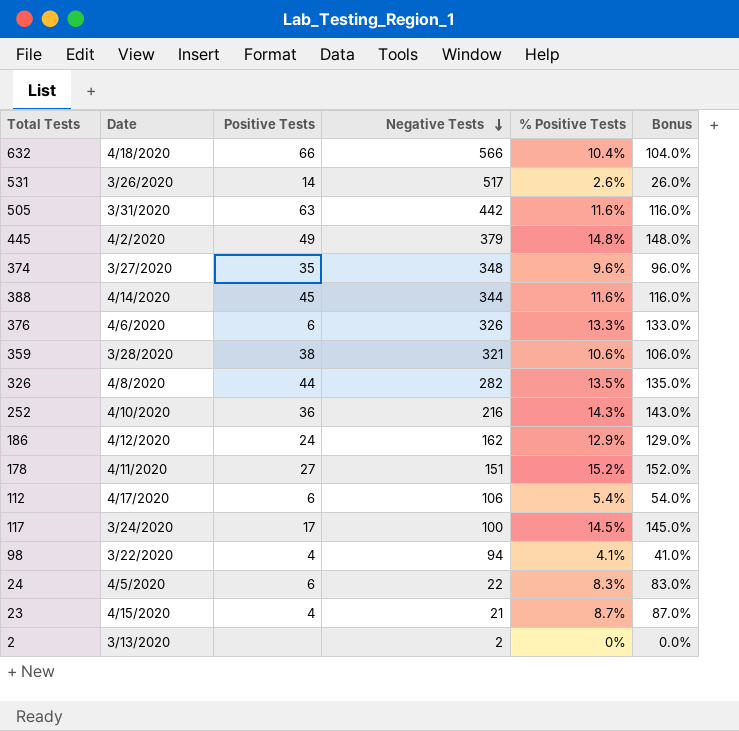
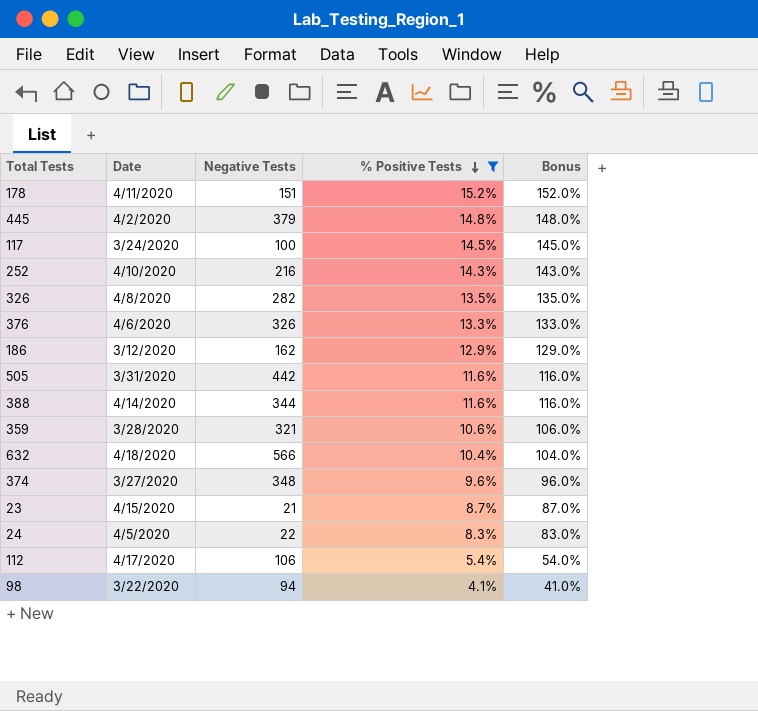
filter: none -> % Positive Tests >= 4.1%
row order: Negative Tests descending -> % Positive Tests descending
column Positive Tests | position: 3 -> none
186 | Date: 4/12/2020 -> 3/12/2020

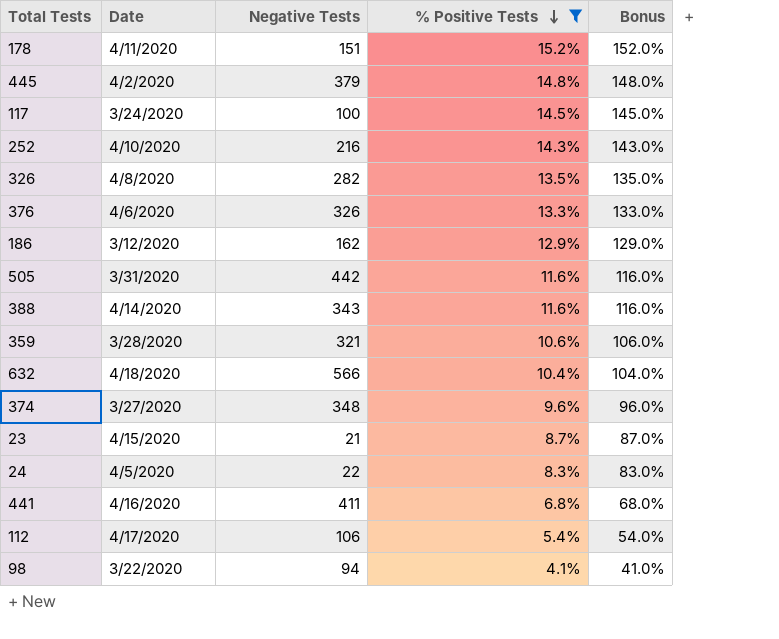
388 | Negative Tests: 344 -> 343
row 441: none -> 4/16/2020 | 411 | 6.8% | 68.0%

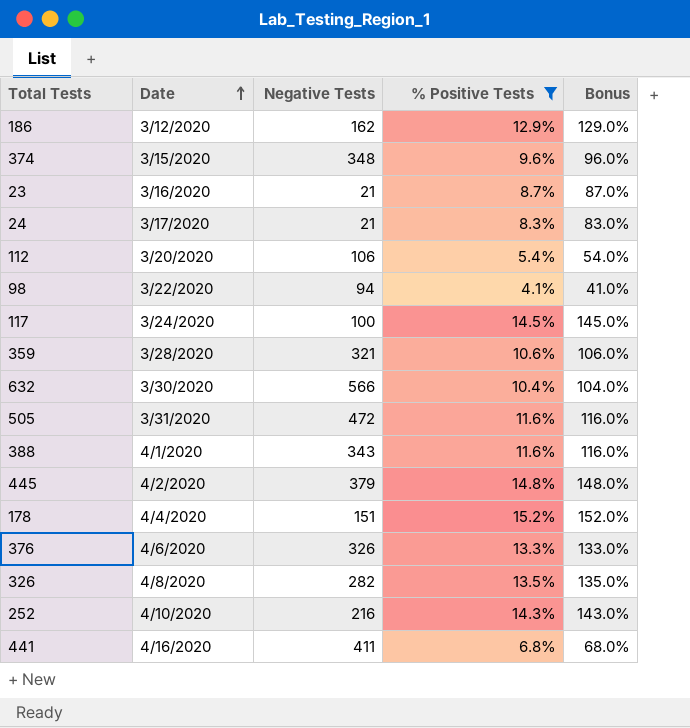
row order: % Positive Tests descending -> Date ascending
374 | Date: 3/27/2020 -> 3/15/2020
23 | Date: 4/15/2020 -> 3/16/2020
24 | Date: 4/5/2020 -> 3/17/2020
24 | Negative Tests: 22 -> 21
112 | Date: 4/17/2020 -> 3/20/2020
632 | Date: 4/18/2020 -> 3/30/2020
505 | Negative Tests: 442 -> 472
388 | Date: 4/14/2020 -> 4/1/2020
178 | Date: 4/11/2020 -> 4/4/2020

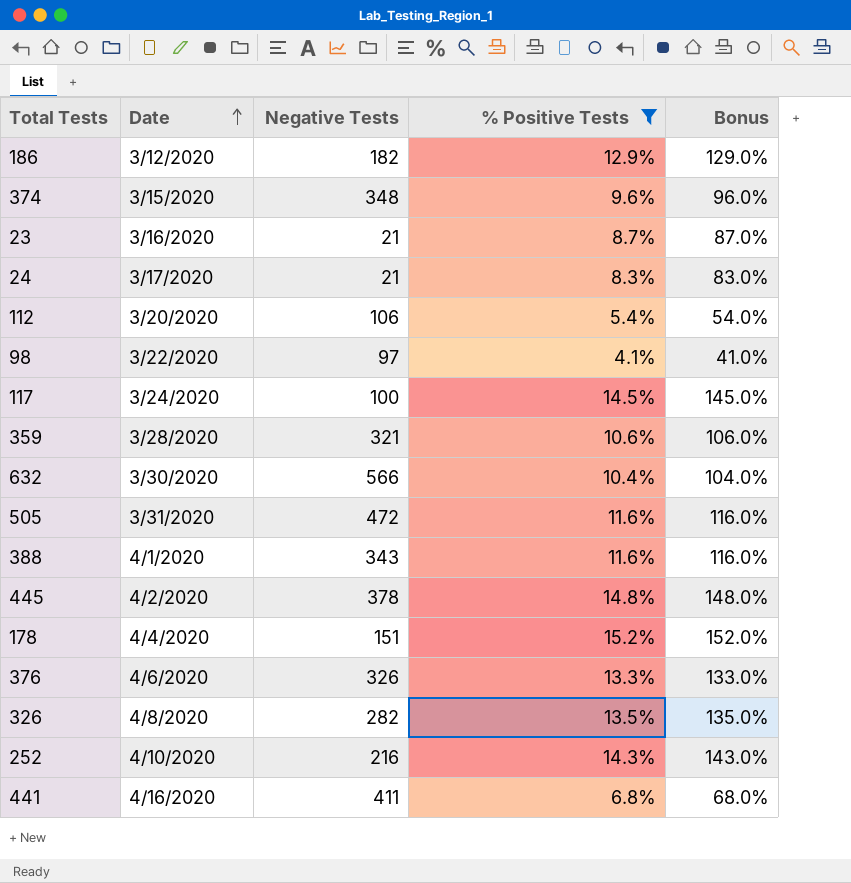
186 | Negative Tests: 162 -> 182
98 | Negative Tests: 94 -> 97
445 | Negative Tests: 379 -> 378

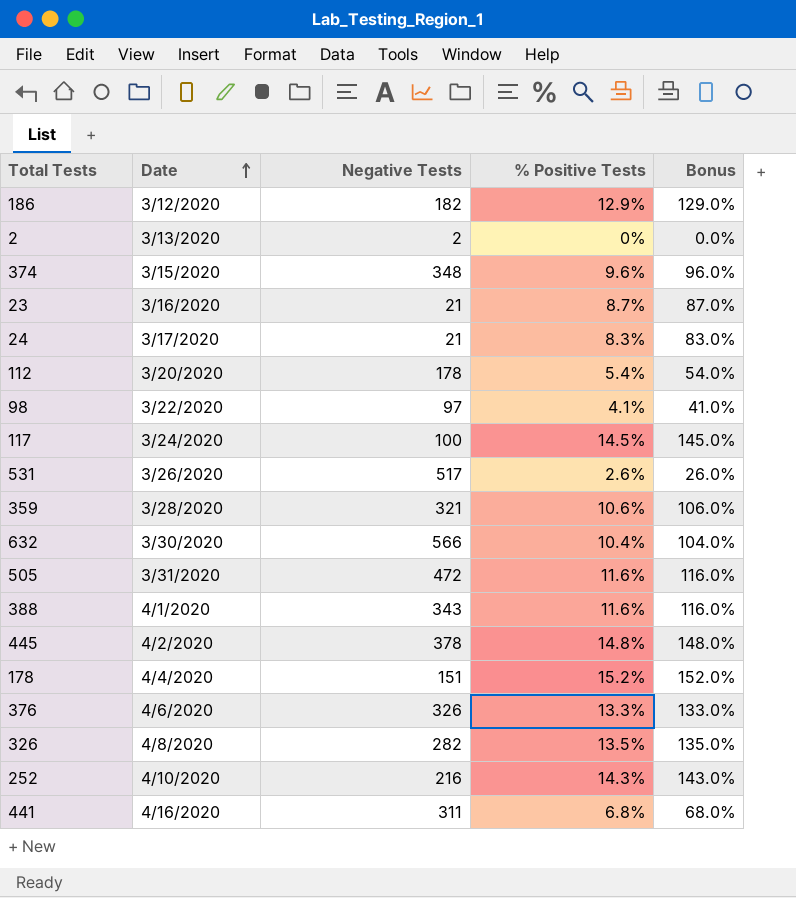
filter: % Positive Tests >= 4.1% -> none
112 | Negative Tests: 106 -> 178
441 | Negative Tests: 411 -> 311

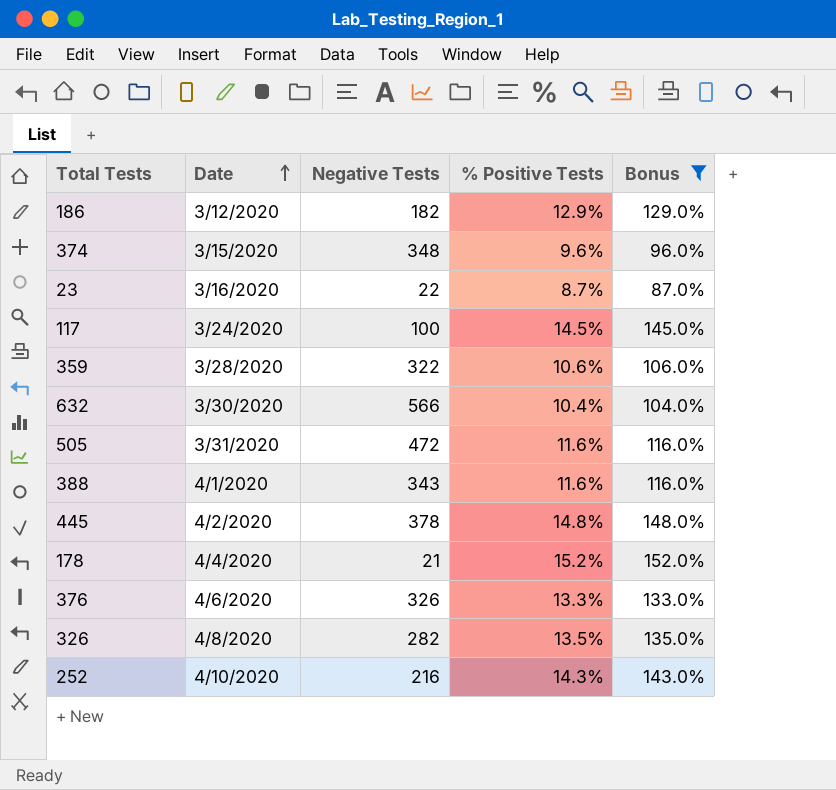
filter: none -> Bonus >= 87.0%
23 | Negative Tests: 21 -> 22
359 | Negative Tests: 321 -> 322
178 | Negative Tests: 151 -> 21

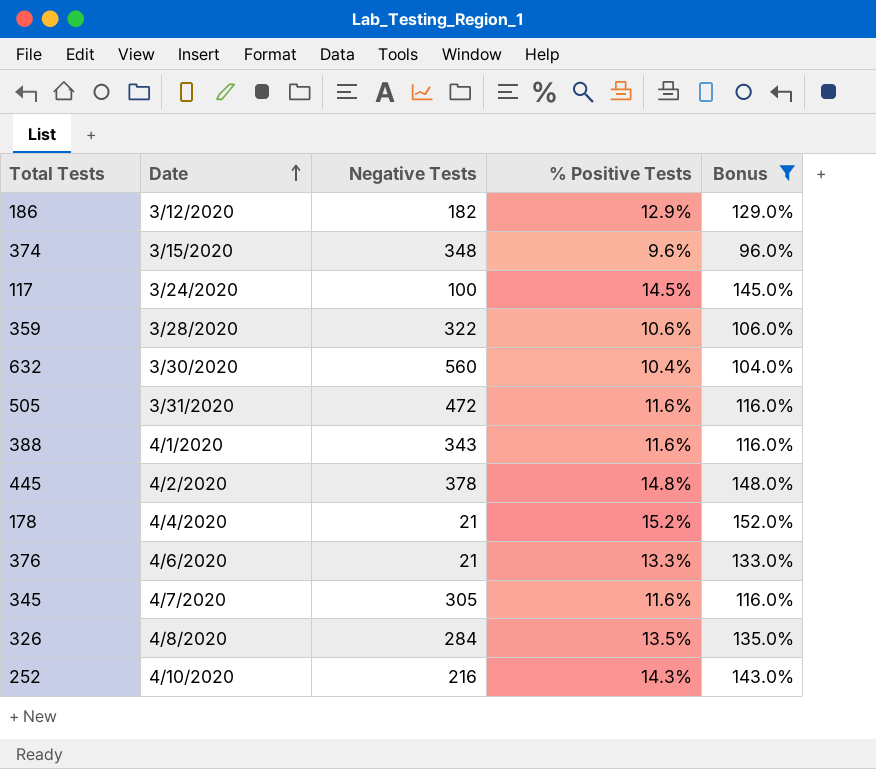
row 23: 3/16/2020 | 22 | 8.7% | 87.0% -> none
632 | Negative Tests: 566 -> 560
376 | Negative Tests: 326 -> 21
row 345: none -> 4/7/2020 | 305 | 11.6% | 116.0%
326 | Negative Tests: 282 -> 284

